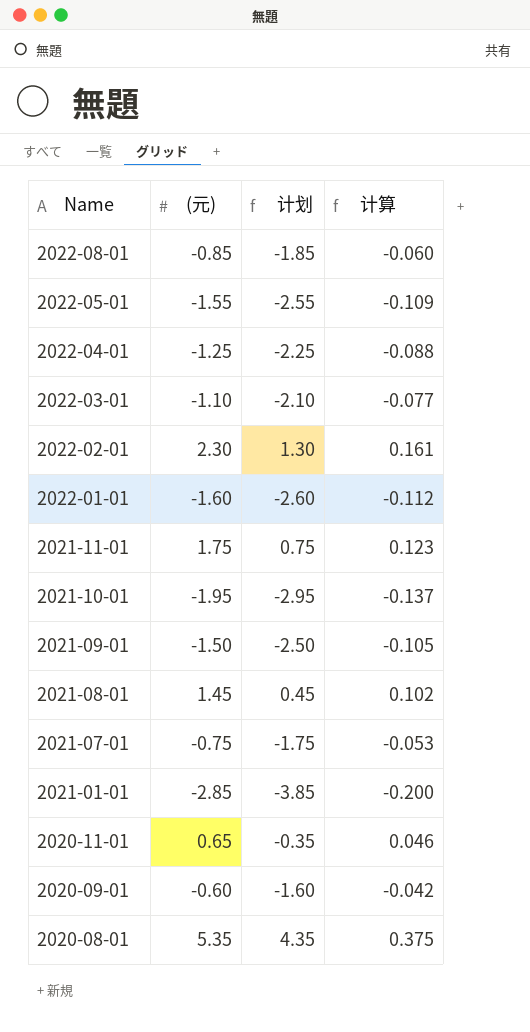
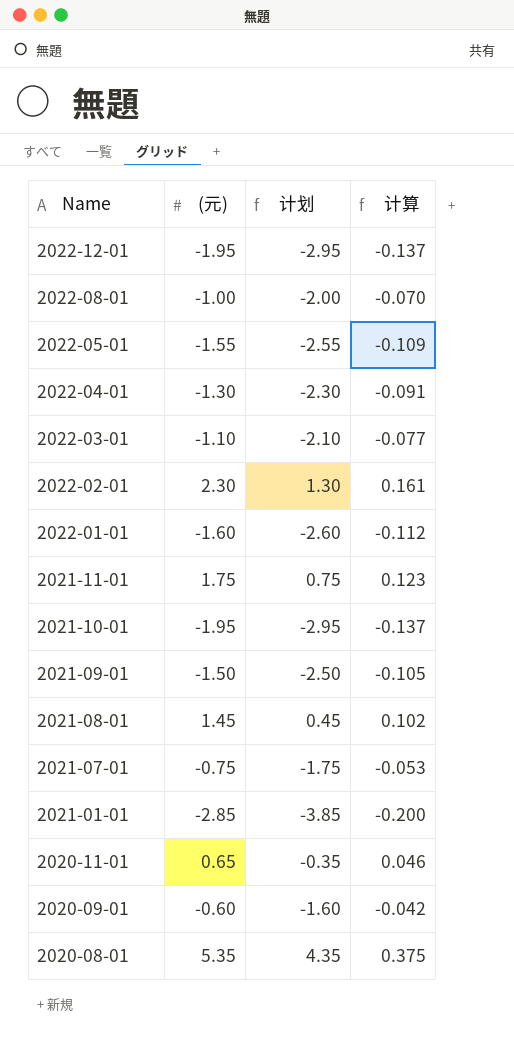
row 2022-12-01: none -> -1.95 | -2.95 | -0.137
2022-08-01 | (元): -0.85 -> -1.00
2022-08-01 | 计划: -1.85 -> -2.00
2022-08-01 | 计算: -0.060 -> -0.070
2022-04-01 | (元): -1.25 -> -1.30
2022-04-01 | 计划: -2.25 -> -2.30
2022-04-01 | 计算: -0.088 -> -0.091

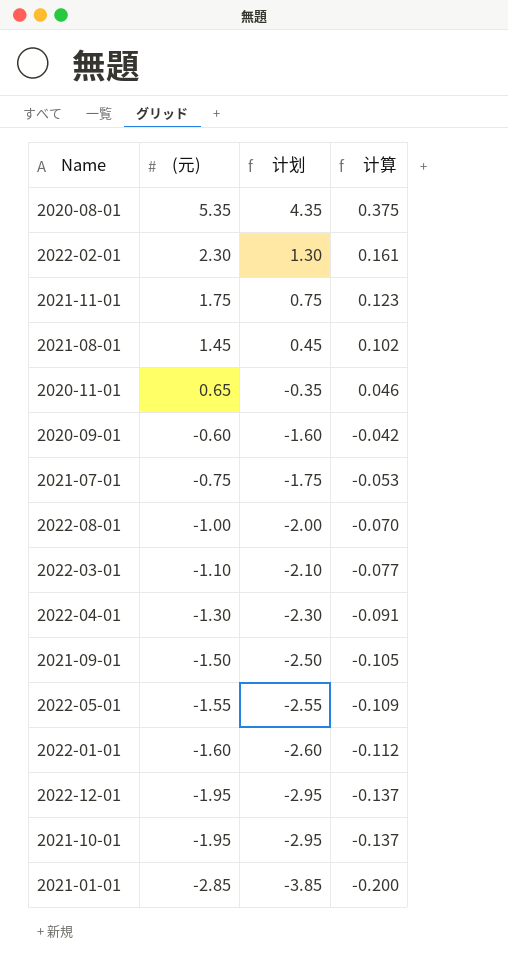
row order: Name descending -> (元) descending

